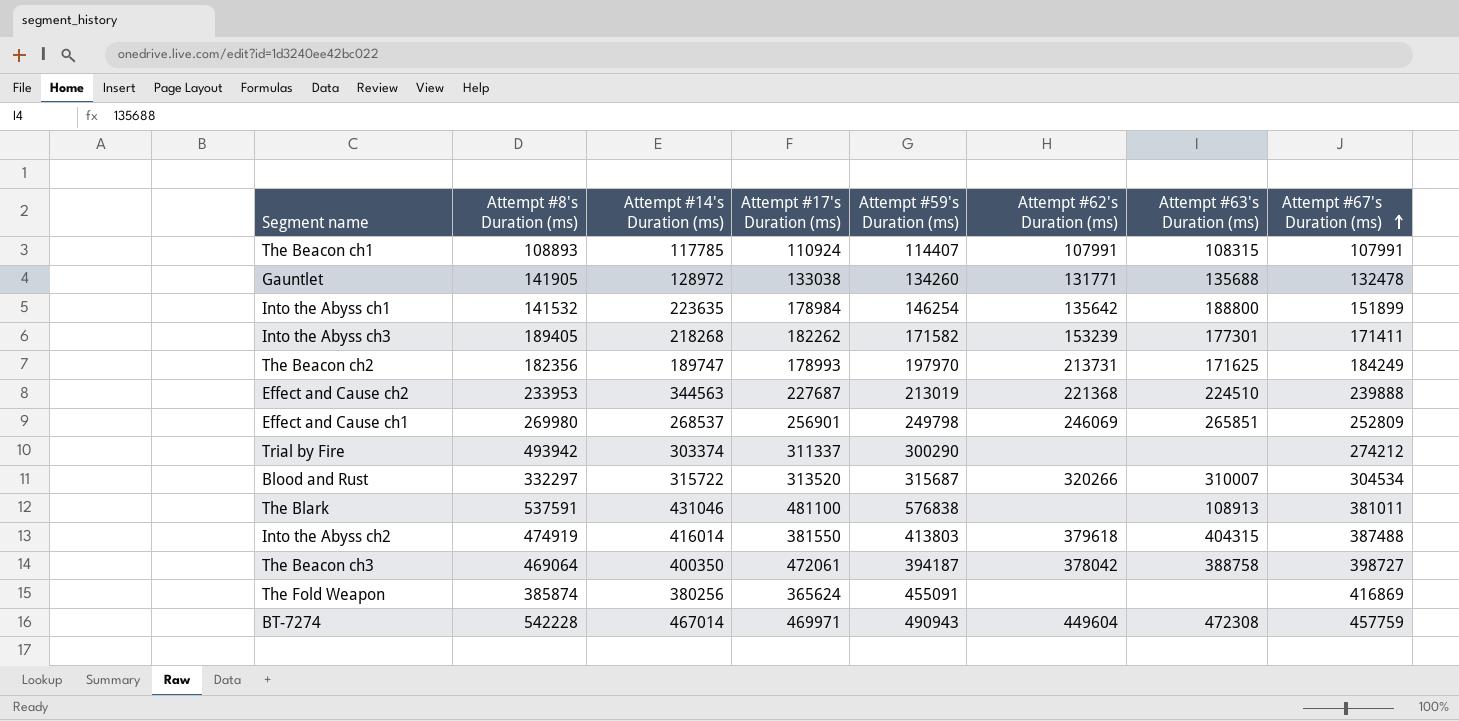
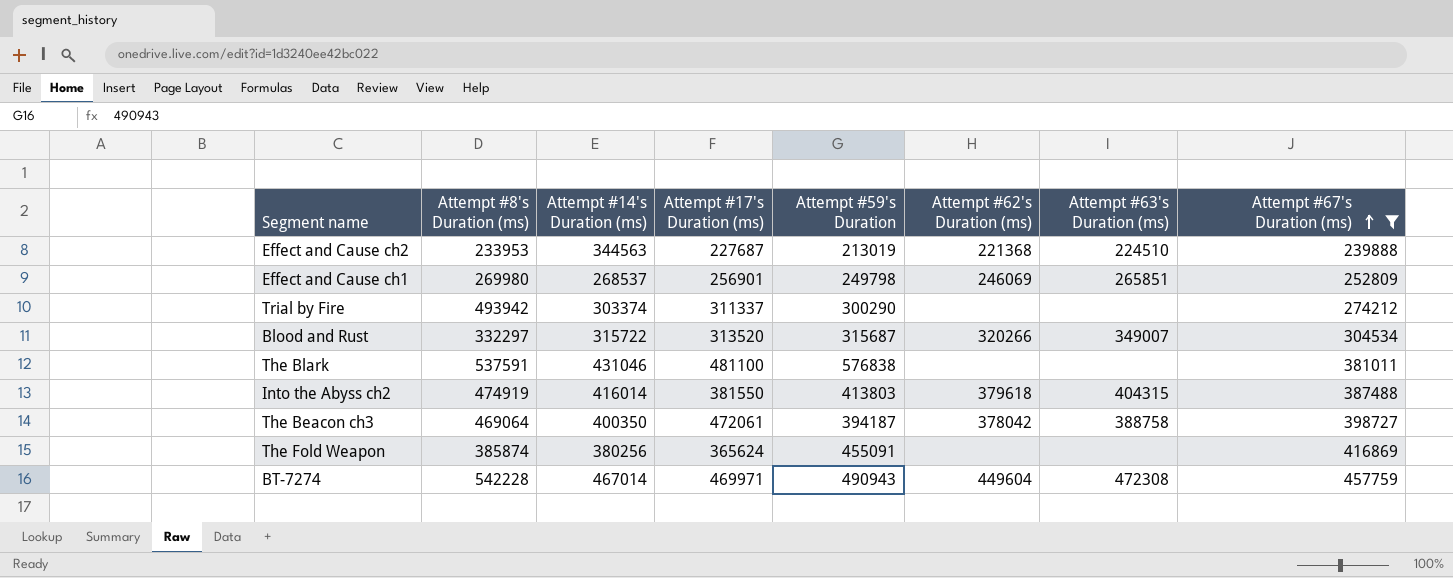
filter: none -> Attempt #67's Duration (ms) >= 239888
column name: Attempt #59's Duration (ms) -> Attempt #59's Duration
Blood and Rust | Attempt #63's Duration (ms): 310007 -> 349007
The Blark | Attempt #63's Duration (ms): 108913 -> none

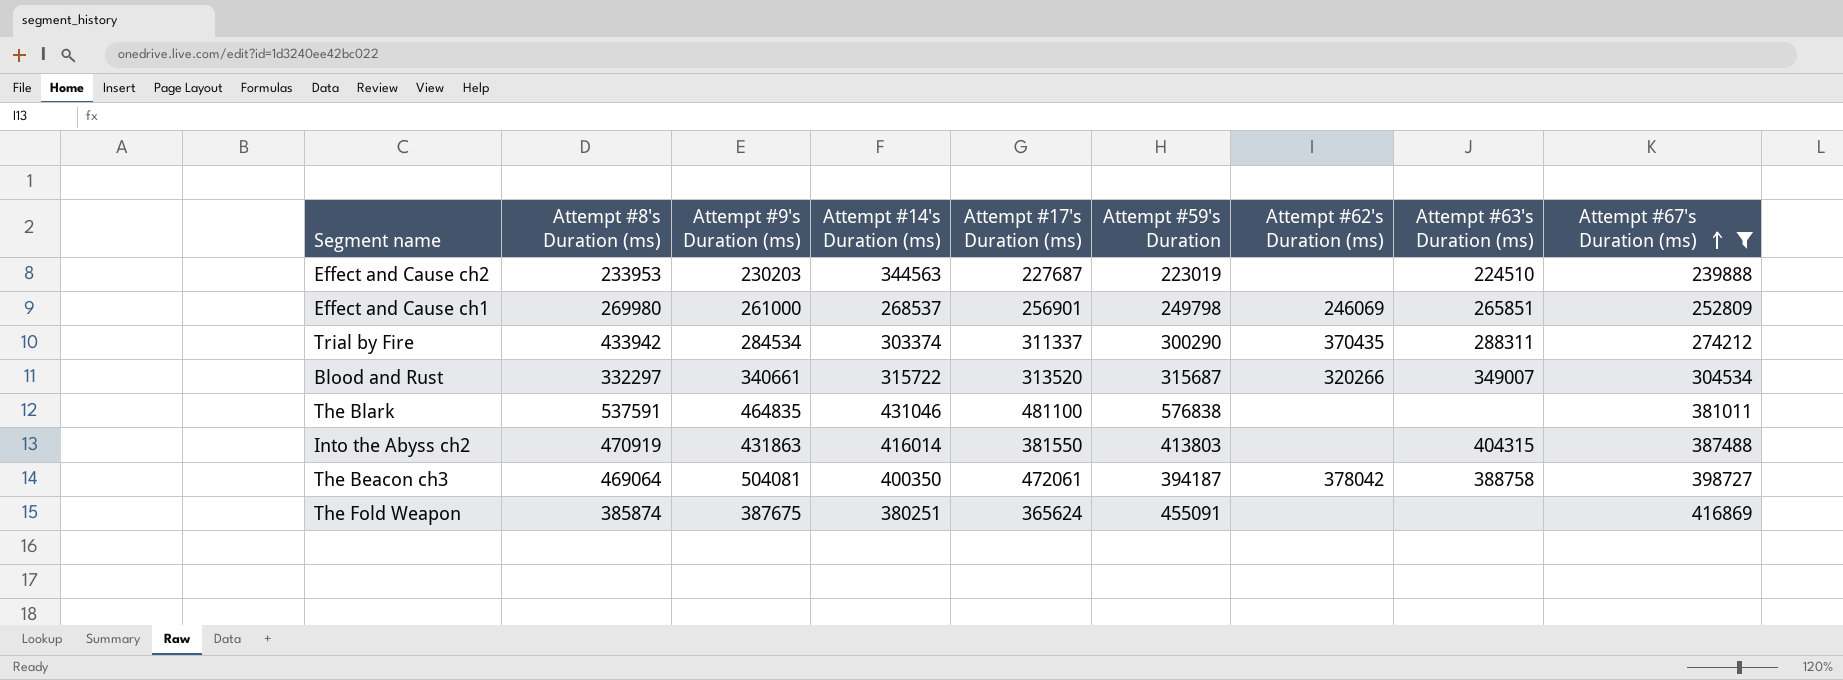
column Attempt #9's Duration (ms) | position: none -> 3
row BT-7274: 542228 | 467014 | 469971 | 490943 | 449604 | 472308 | 457759 -> none
Effect and Cause ch2 | Attempt #59's Duration: 213019 -> 223019
Effect and Cause ch2 | Attempt #62's Duration (ms): 221368 -> none
Trial by Fire | Attempt #8's Duration (ms): 493942 -> 433942
Trial by Fire | Attempt #62's Duration (ms): none -> 370435
Trial by Fire | Attempt #63's Duration (ms): none -> 288311
Into the Abyss ch2 | Attempt #8's Duration (ms): 474919 -> 470919
Into the Abyss ch2 | Attempt #62's Duration (ms): 379618 -> none
The Fold Weapon | Attempt #14's Duration (ms): 380256 -> 380251

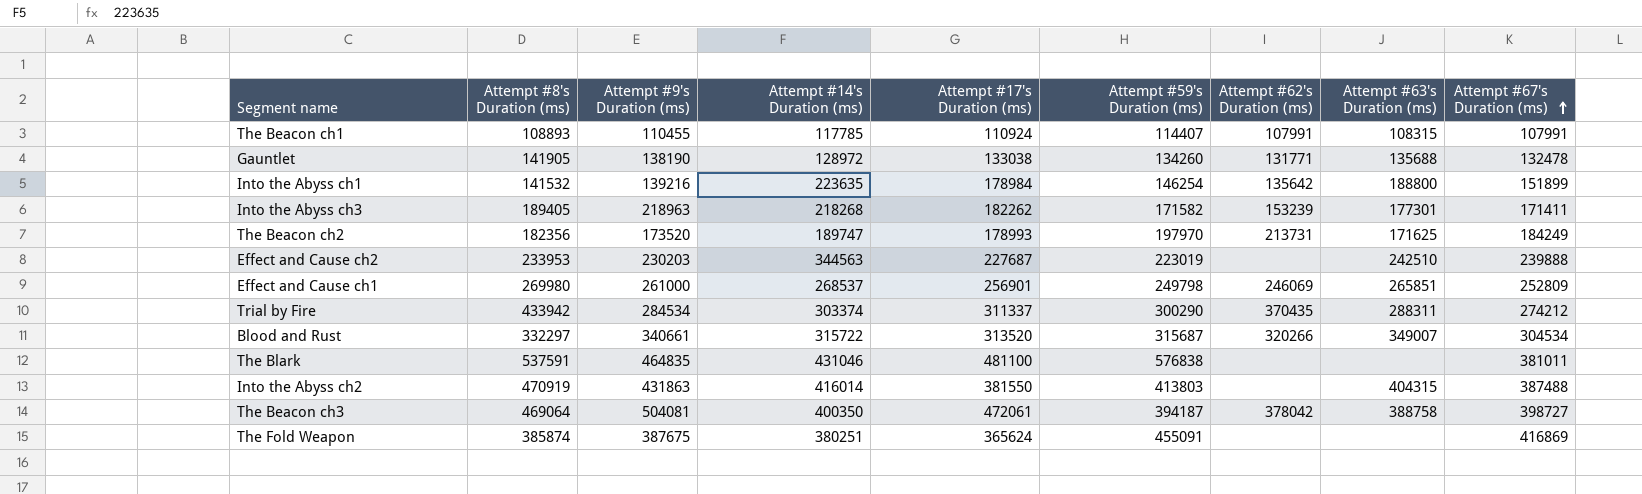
filter: Attempt #67's Duration (ms) >= 239888 -> none
column name: Attempt #59's Duration -> Attempt #59's Duration (ms)
Effect and Cause ch2 | Attempt #63's Duration (ms): 224510 -> 242510

